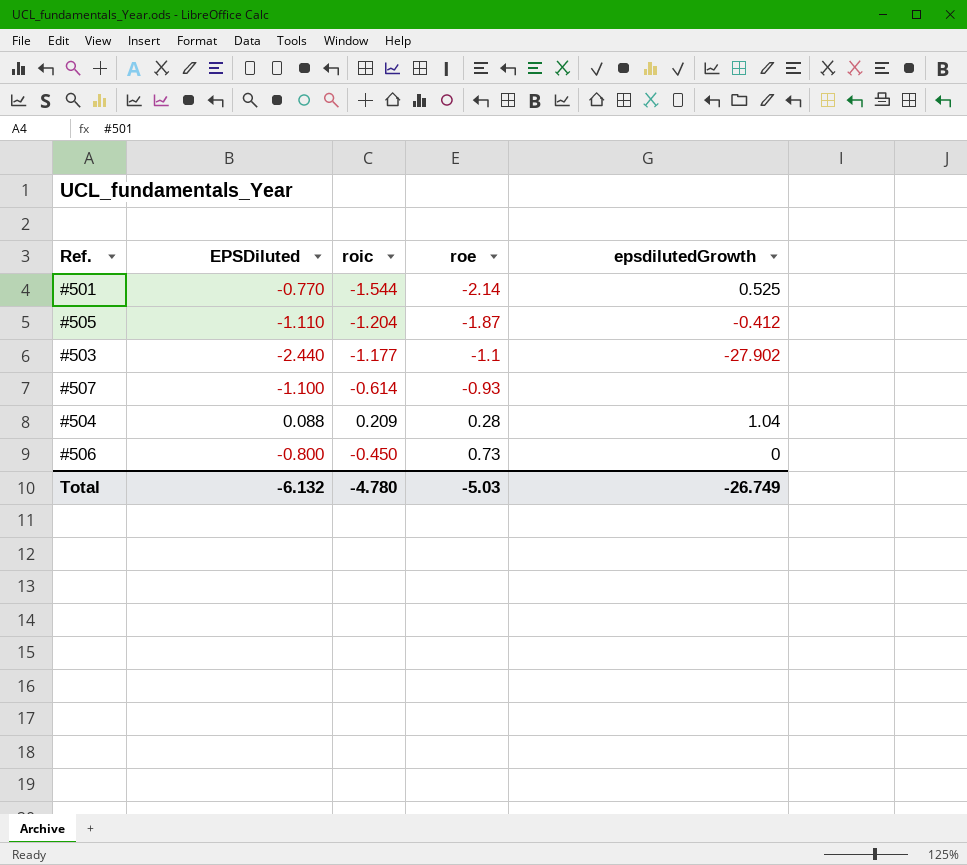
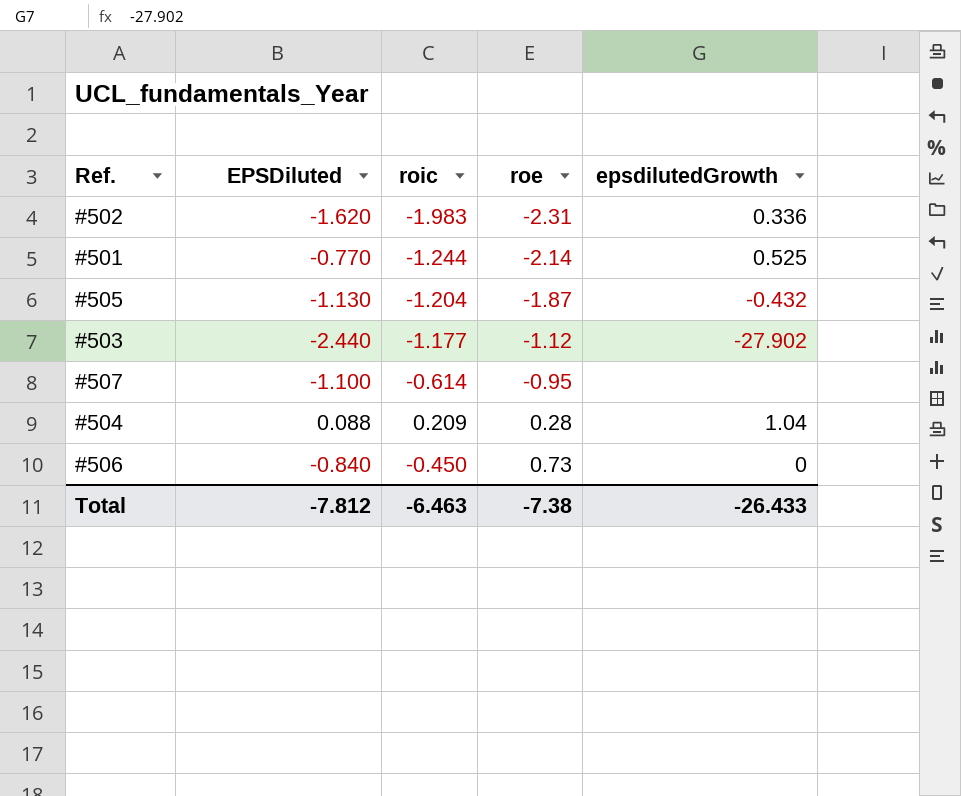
row #502: none -> -1.620 | -1.983 | -2.31 | 0.336
#501 | roic: -1.544 -> -1.244
#505 | EPSDiluted: -1.110 -> -1.130
#505 | epsdilutedGrowth: -0.412 -> -0.432
#503 | roe: -1.1 -> -1.12
#507 | roe: -0.93 -> -0.95
#506 | EPSDiluted: -0.800 -> -0.840
Total | EPSDiluted: -6.132 -> -7.812
Total | roic: -4.780 -> -6.463
Total | roe: -5.03 -> -7.38
Total | epsdilutedGrowth: -26.749 -> -26.433

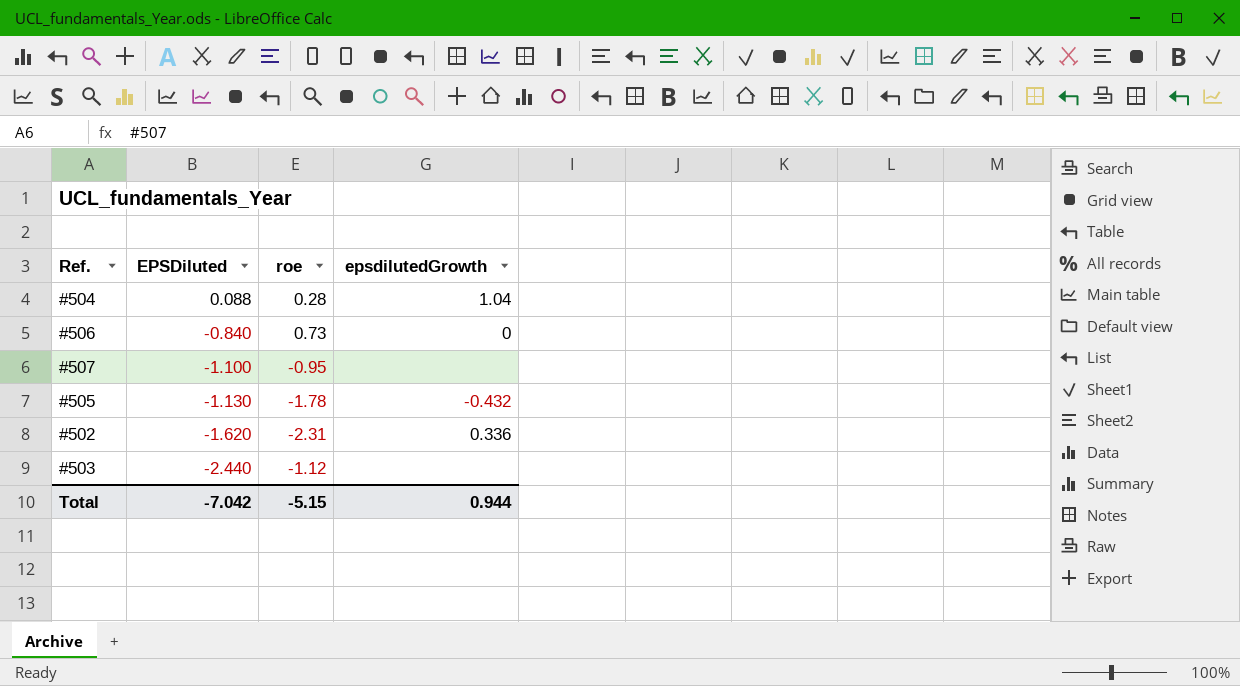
row order: roe ascending -> EPSDiluted descending
column roic | position: 3 -> none
row #501: -0.770 | -1.244 | -2.14 | 0.525 -> none
#505 | roe: -1.87 -> -1.78
#503 | epsdilutedGrowth: -27.902 -> none
Total | EPSDiluted: -7.812 -> -7.042
Total | roe: -7.38 -> -5.15
Total | epsdilutedGrowth: -26.433 -> 0.944

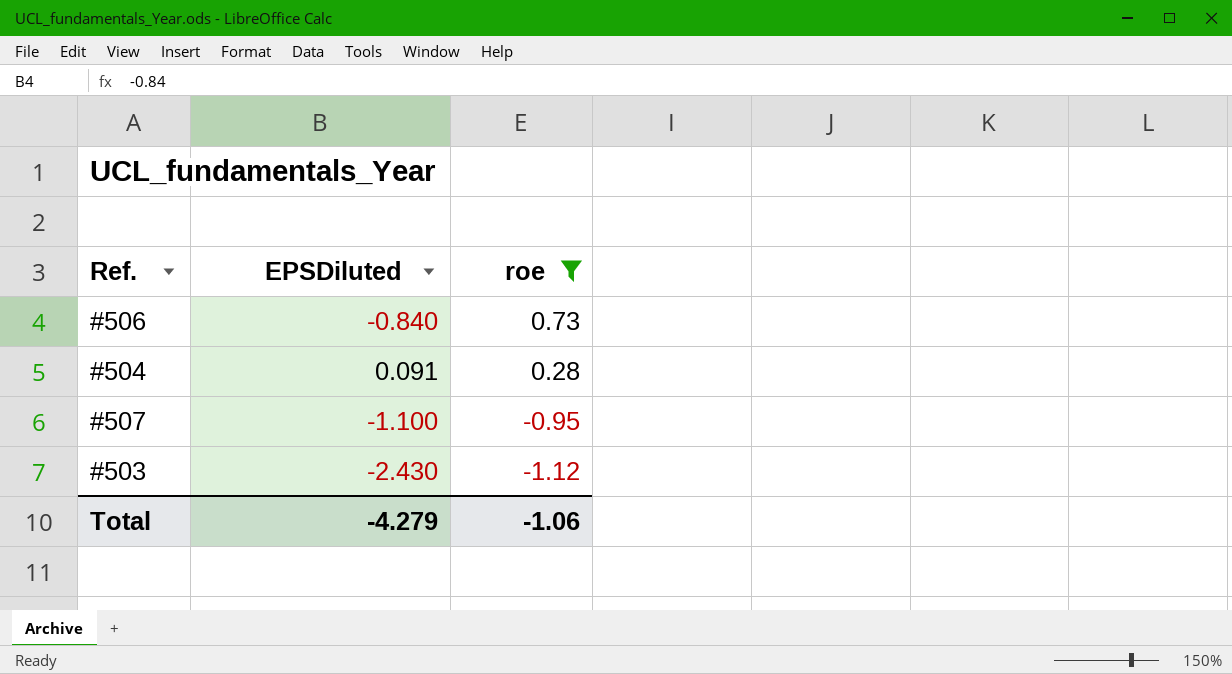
filter: none -> roe >= -1.12
row order: EPSDiluted descending -> roe descending
column epsdilutedGrowth | position: 4 -> none
#504 | EPSDiluted: 0.088 -> 0.091
#503 | EPSDiluted: -2.440 -> -2.430
Total | EPSDiluted: -7.042 -> -4.279
Total | roe: -5.15 -> -1.06

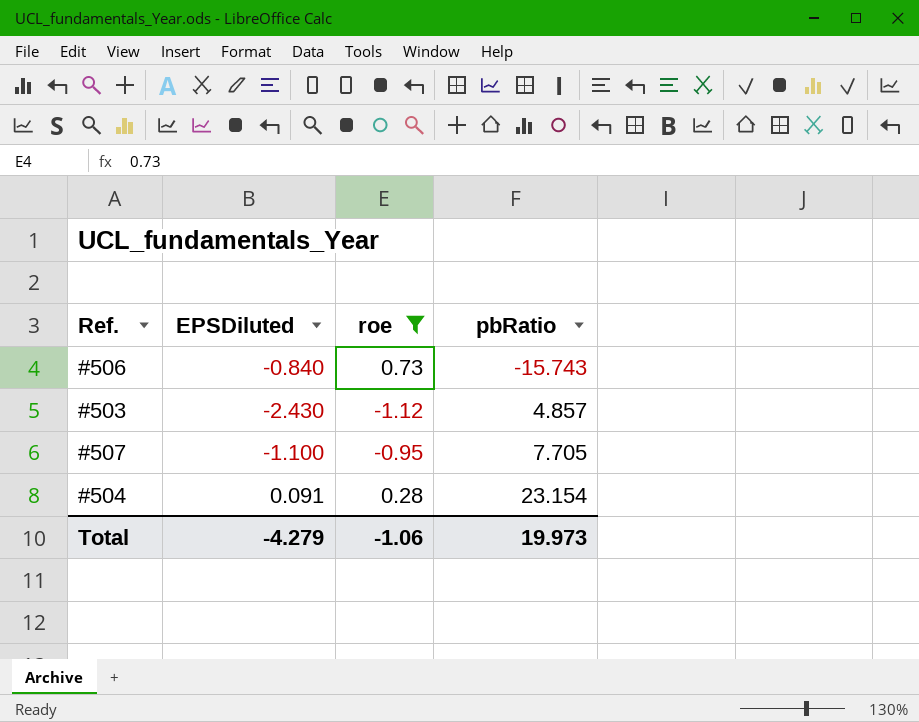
row order: roe descending -> pbRatio ascending
column pbRatio | position: none -> 4

